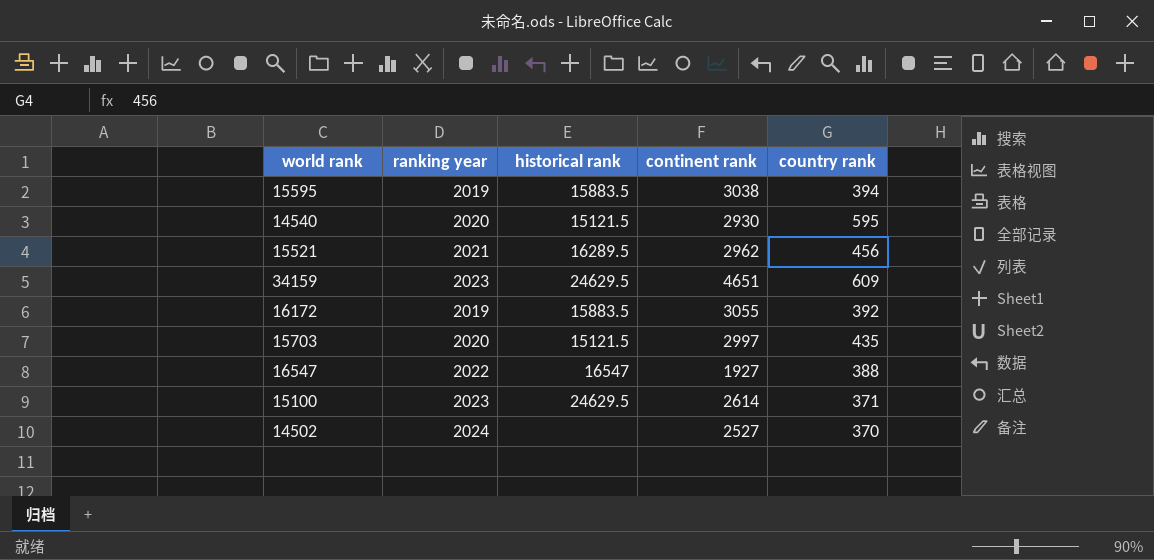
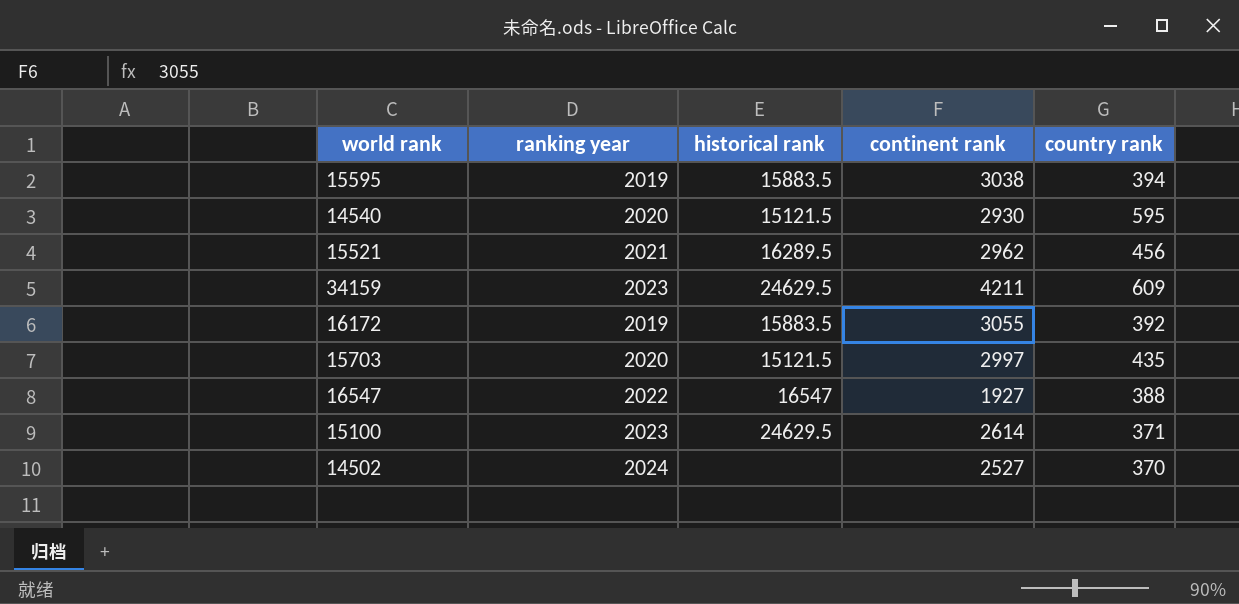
34159 | continent rank: 4651 -> 4211

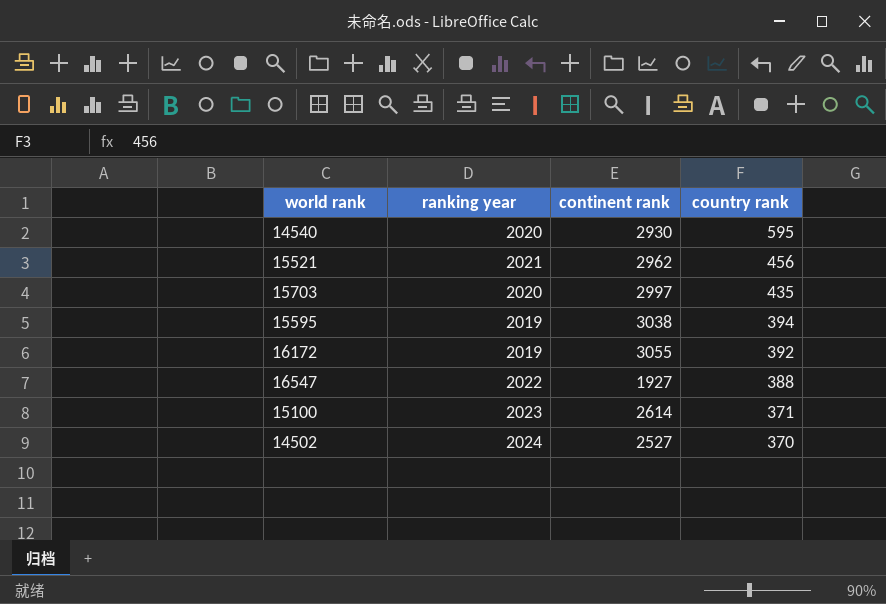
row order: none -> country rank descending
column historical rank | position: 3 -> none
row 34159: 2023 | 24629.5 | 4211 | 609 -> none

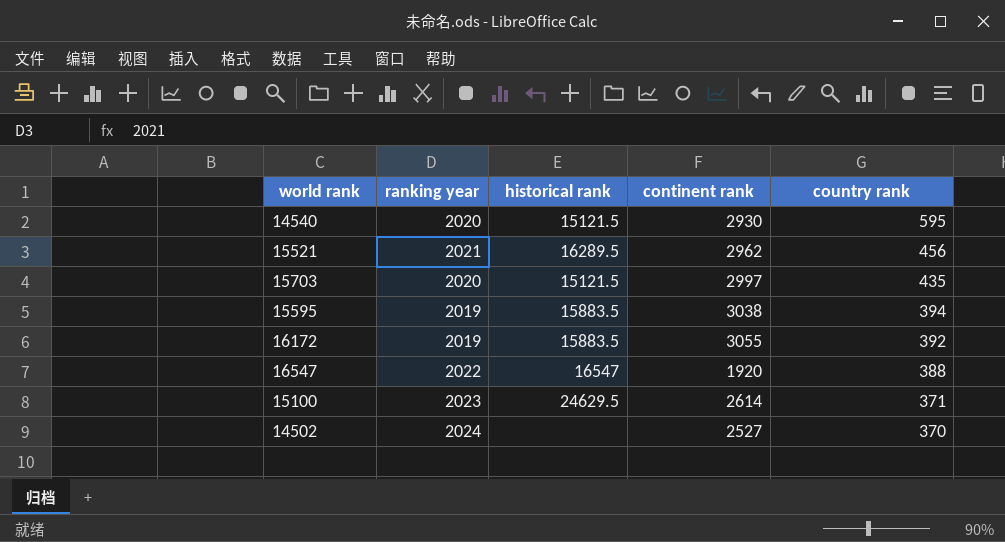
column historical rank | position: none -> 3
16547 | continent rank: 1927 -> 1920

